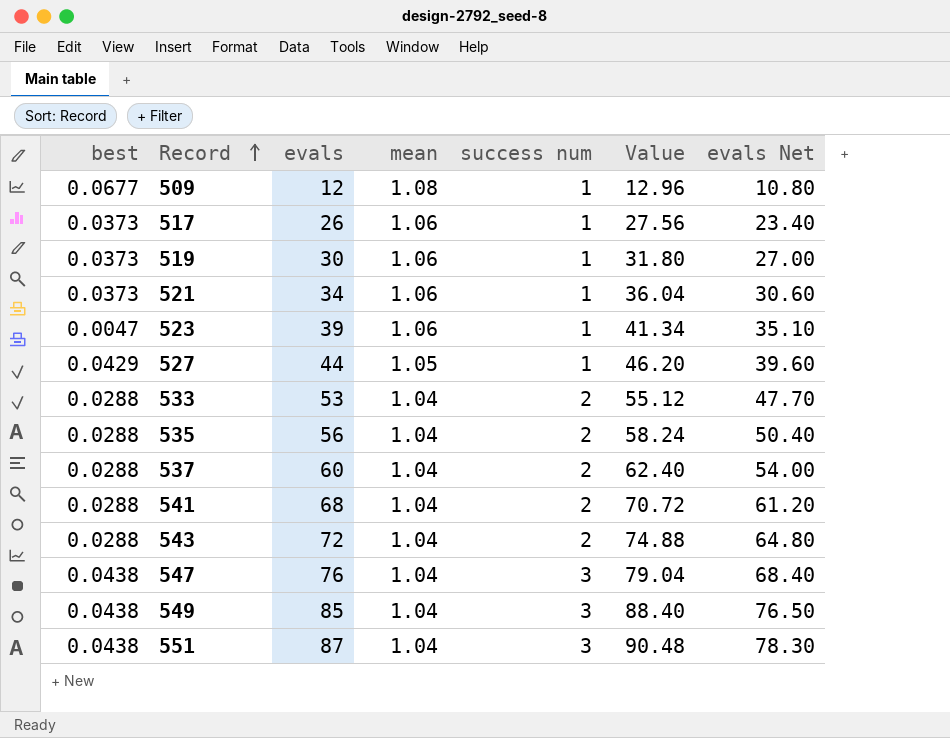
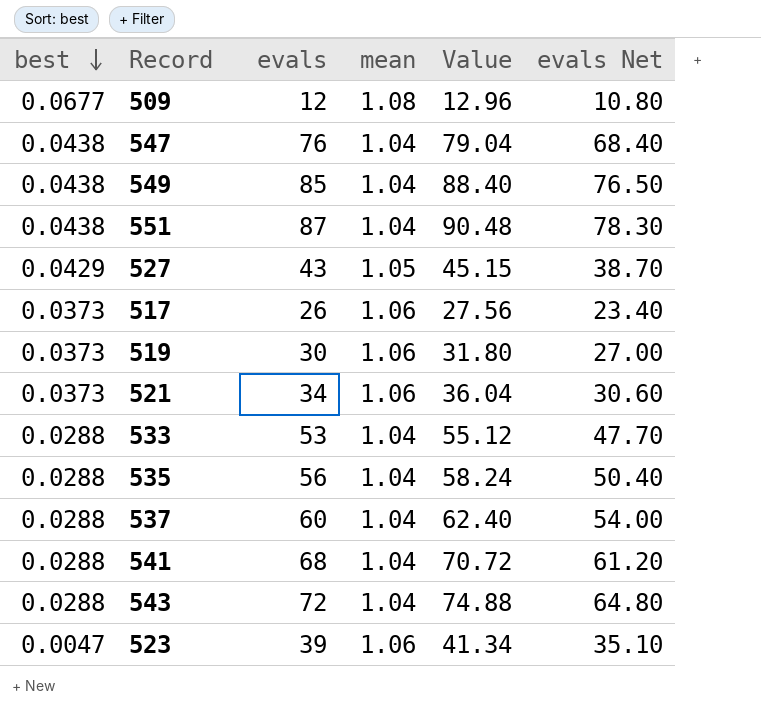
row order: Record ascending -> best descending
column success num | position: 5 -> none
527 | evals: 44 -> 43
527 | Value: 46.20 -> 45.15
527 | evals Net: 39.60 -> 38.70

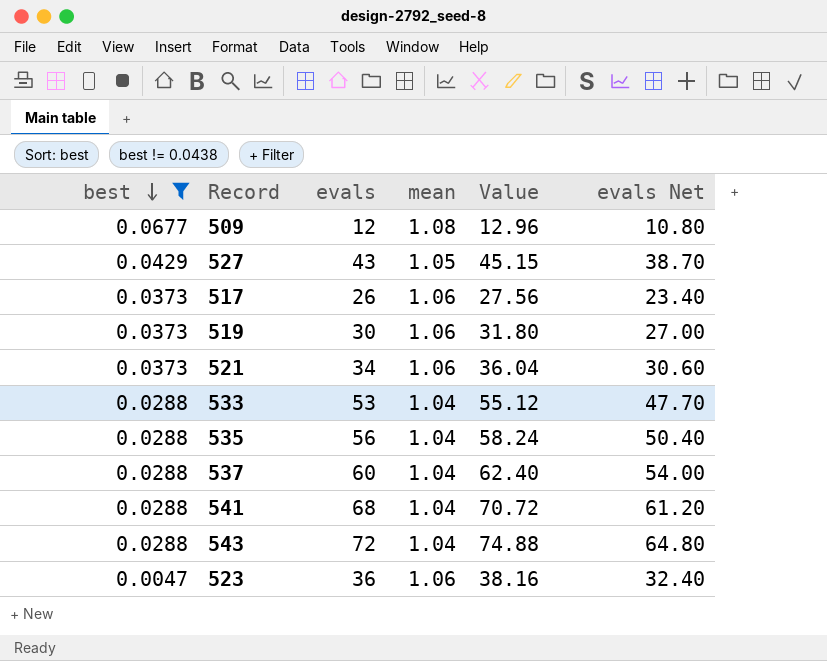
filter: none -> best != 0.0438
523 | evals: 39 -> 36
523 | Value: 41.34 -> 38.16
523 | evals Net: 35.10 -> 32.40

